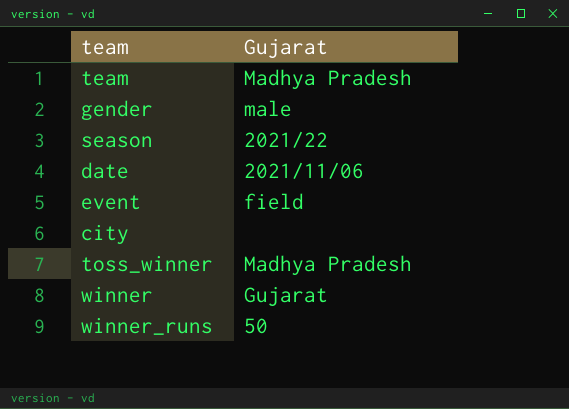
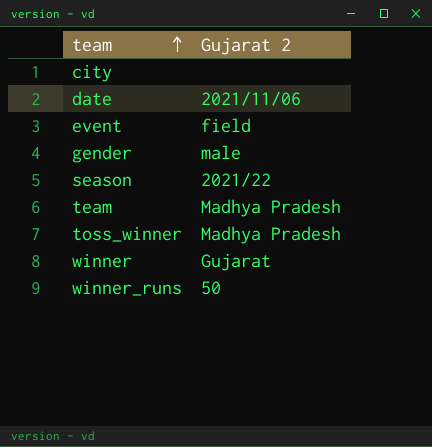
row order: none -> team ascending
column name: Gujarat -> Gujarat 2

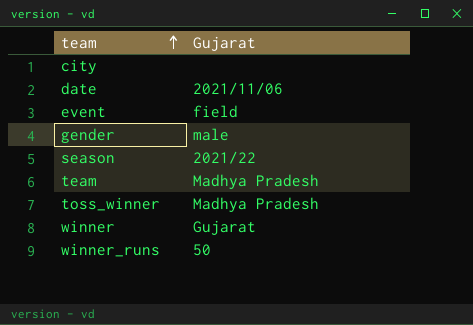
column name: Gujarat 2 -> Gujarat

